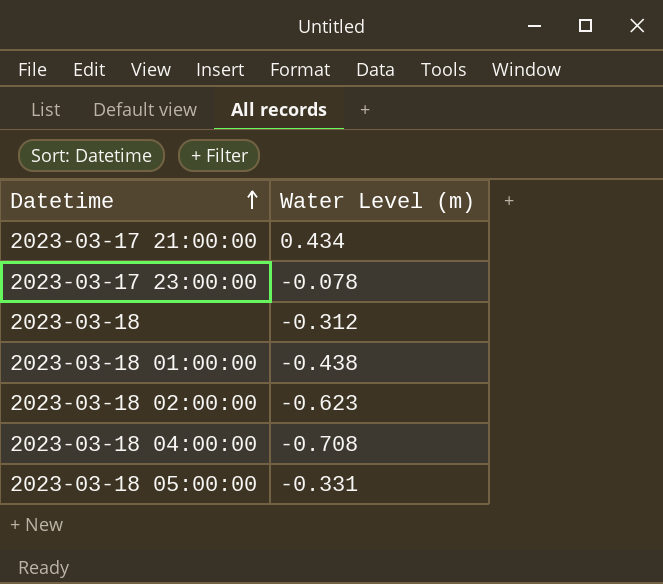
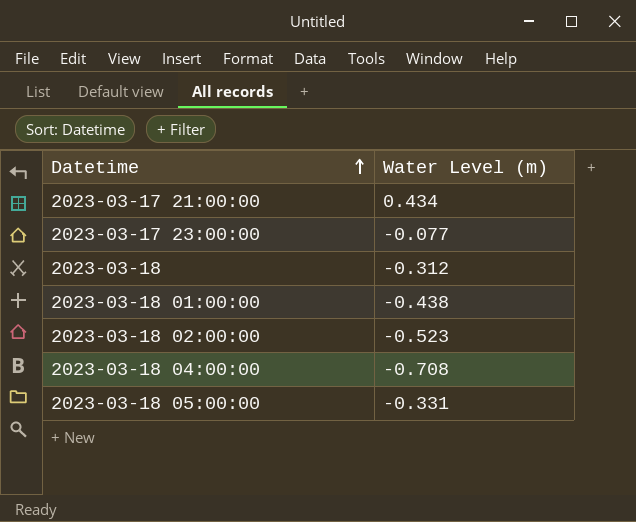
2023-03-17 23:00:00 | Water Level (m): -0.078 -> -0.077
2023-03-18 02:00:00 | Water Level (m): -0.623 -> -0.523

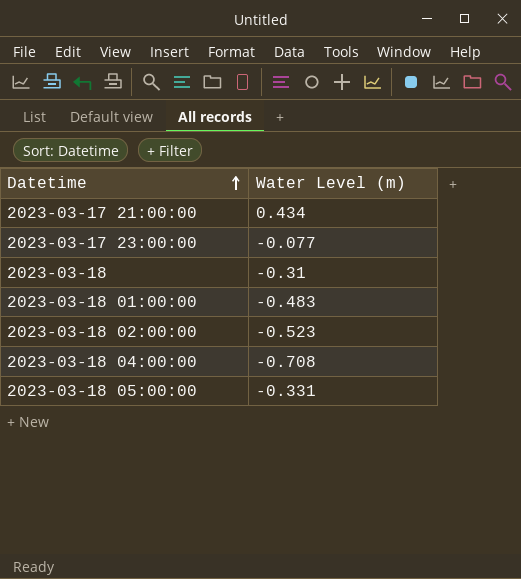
2023-03-18 | Water Level (m): -0.312 -> -0.31
2023-03-18 01:00:00 | Water Level (m): -0.438 -> -0.483

